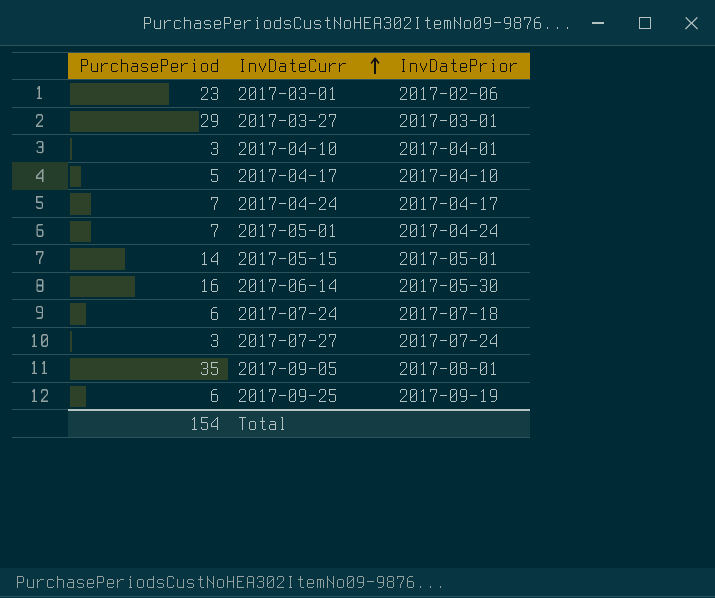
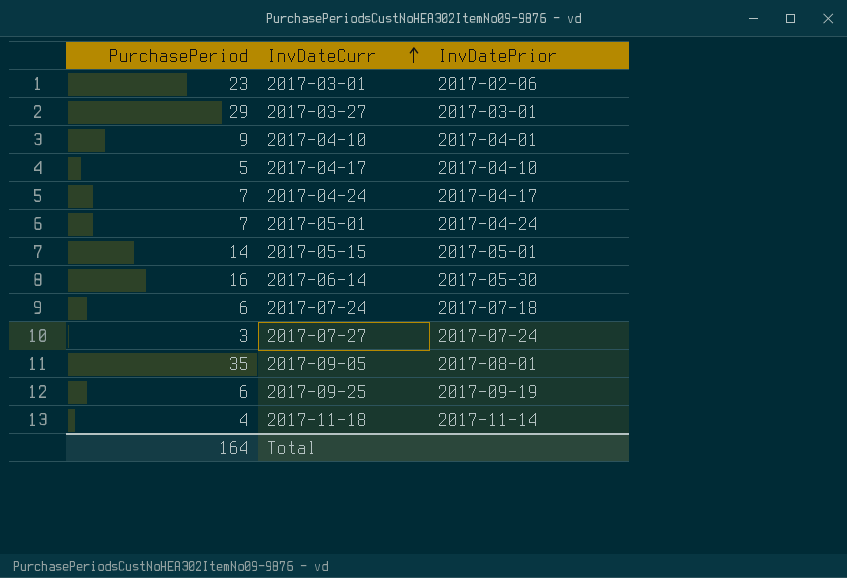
2017-04-10 | PurchasePeriod: 3 -> 9
row 2017-11-18: none -> 4 | 2017-11-14
Total | PurchasePeriod: 154 -> 164

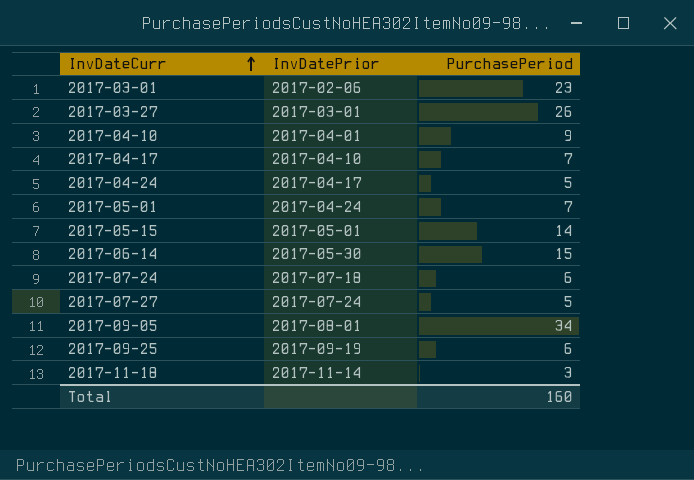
column PurchasePeriod | position: 1 -> 3
2017-03-27 | PurchasePeriod: 29 -> 26
2017-04-17 | PurchasePeriod: 5 -> 7
2017-04-24 | PurchasePeriod: 7 -> 5
2017-06-14 | PurchasePeriod: 16 -> 15
2017-07-27 | PurchasePeriod: 3 -> 5
2017-09-05 | PurchasePeriod: 35 -> 34
2017-11-18 | PurchasePeriod: 4 -> 3
Total | PurchasePeriod: 164 -> 160

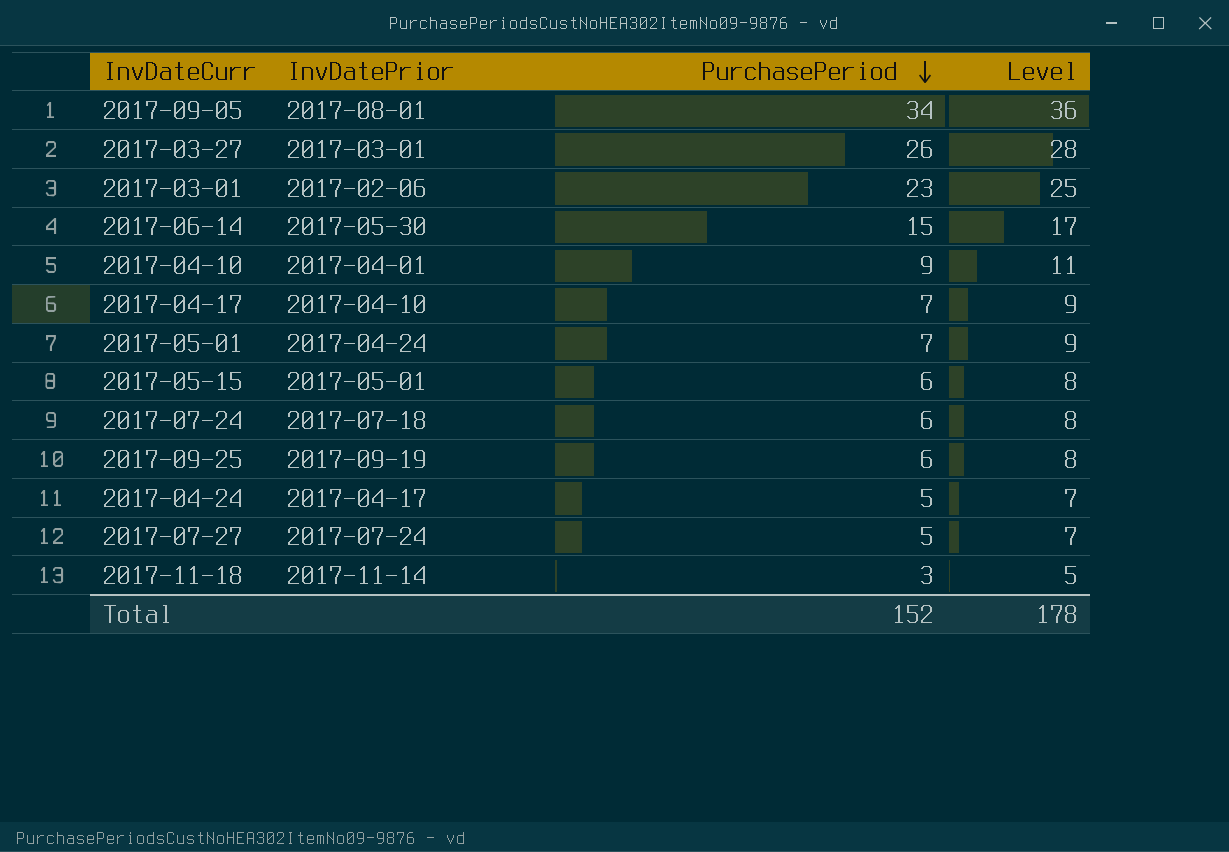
row order: InvDateCurr ascending -> PurchasePeriod descending
column Level | formula: none -> [PurchasePeriod] + 2
2017-05-15 | PurchasePeriod: 14 -> 6
Total | PurchasePeriod: 160 -> 152

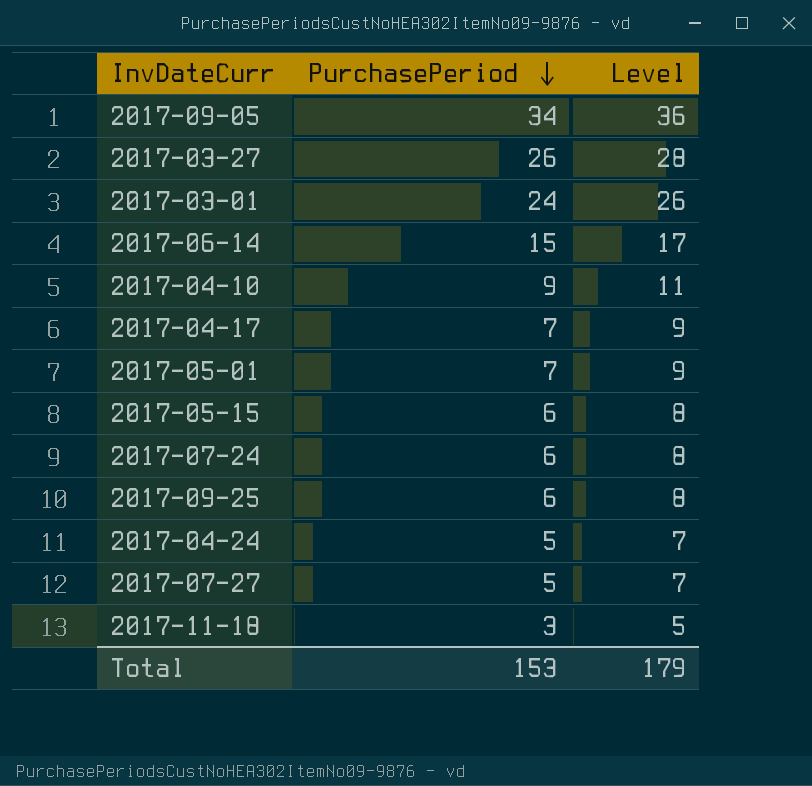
column InvDatePrior | position: 2 -> none
2017-03-01 | PurchasePeriod: 23 -> 24
2017-03-01 | Level: 25 -> 26
Total | PurchasePeriod: 152 -> 153
Total | Level: 178 -> 179

